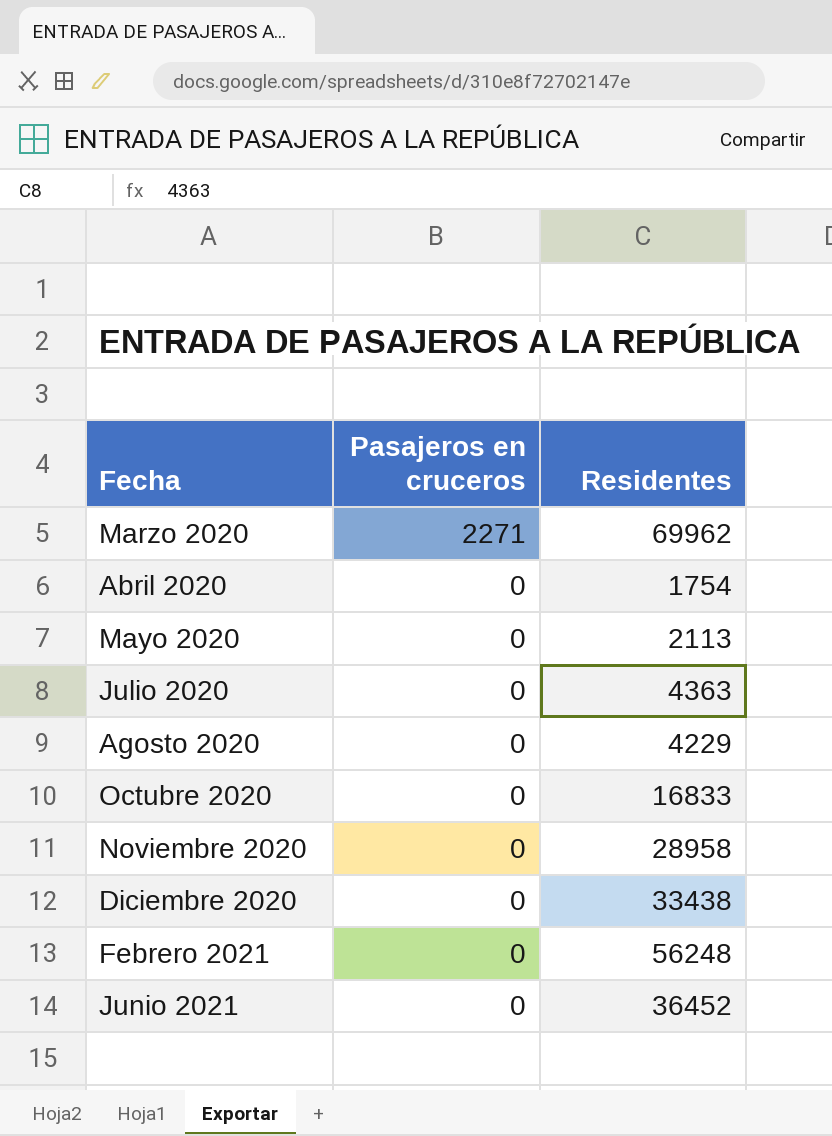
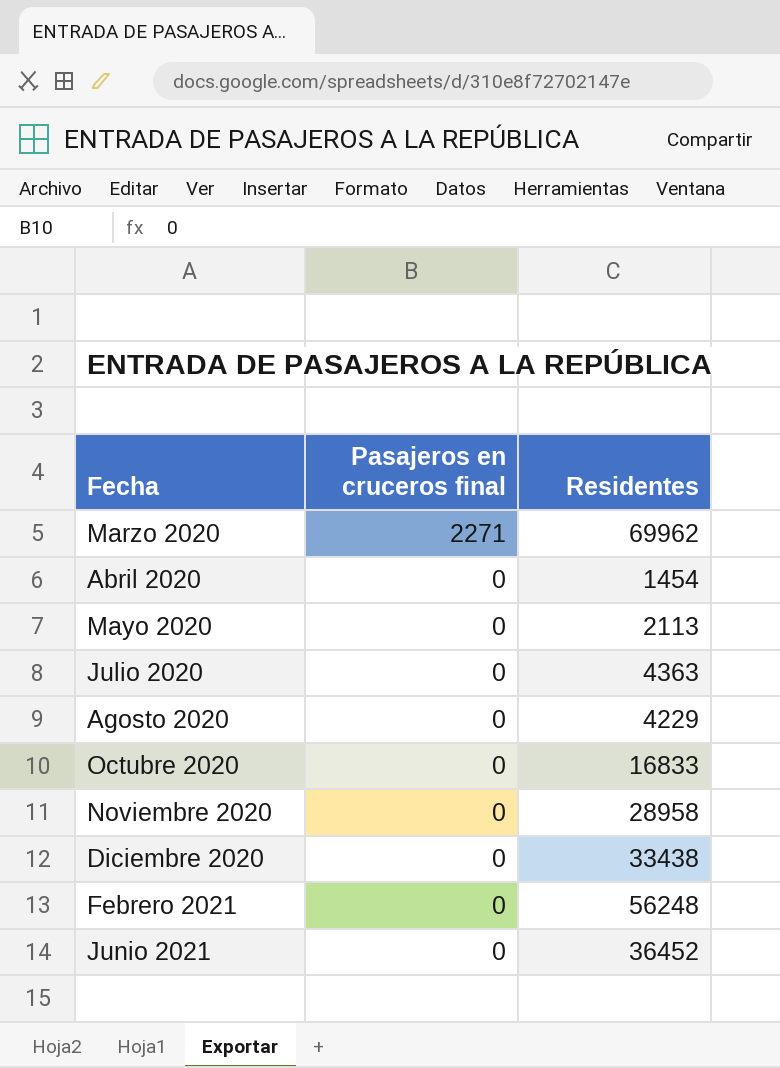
column name: Pasajeros en cruceros -> Pasajeros en cruceros final
Abril 2020 | Residentes: 1754 -> 1454

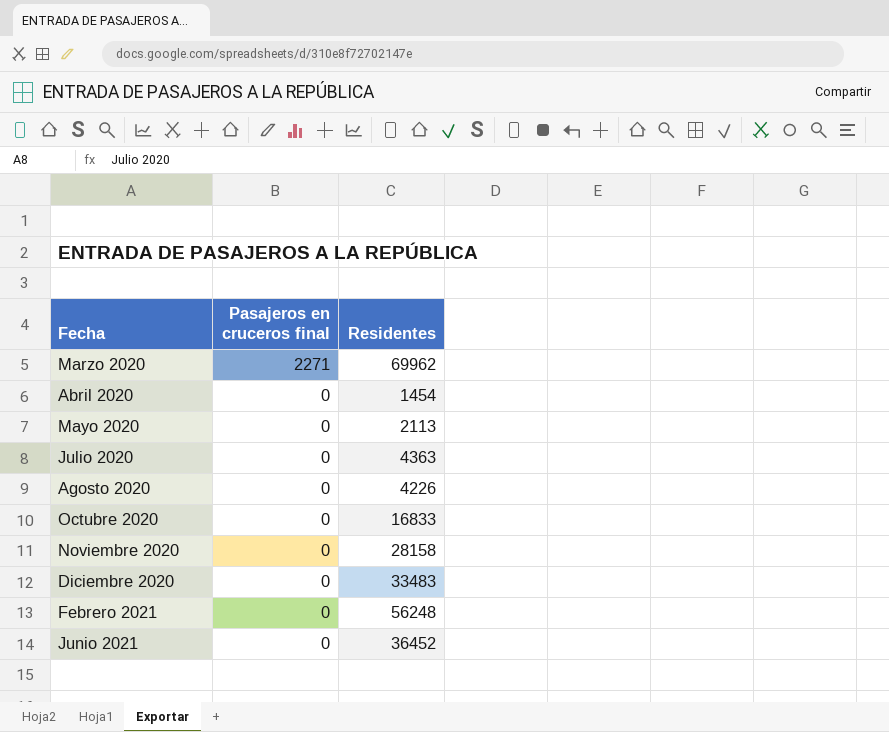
Agosto 2020 | Residentes: 4229 -> 4226
Noviembre 2020 | Residentes: 28958 -> 28158
Diciembre 2020 | Residentes: 33438 -> 33483

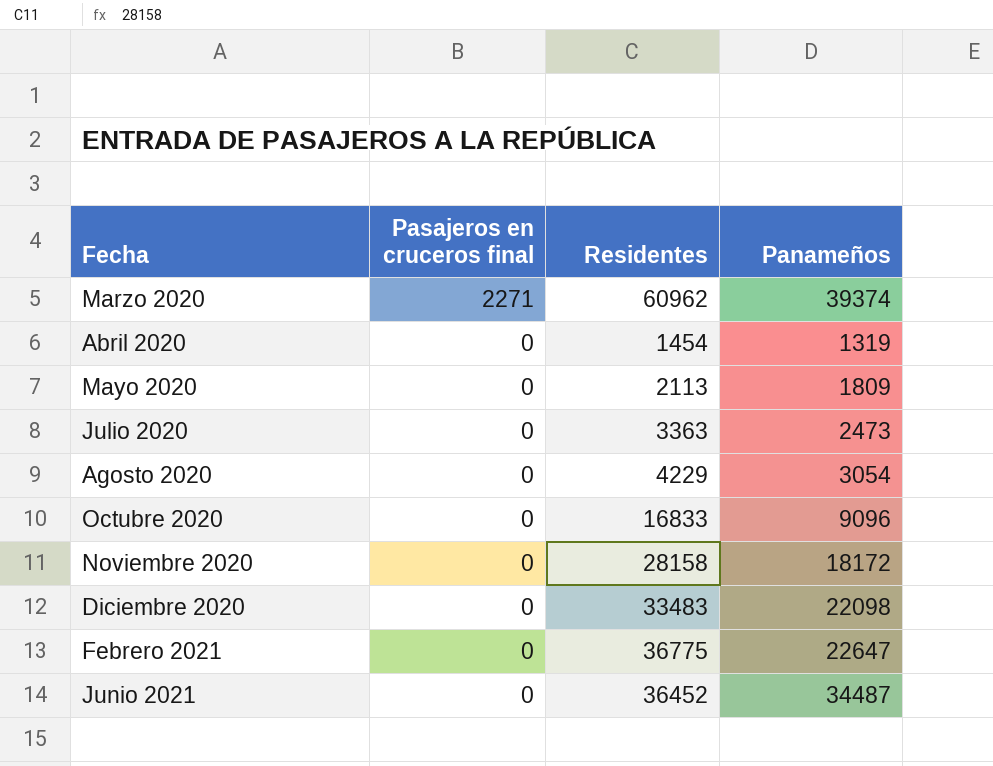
column Panameños | position: none -> 4
Marzo 2020 | Residentes: 69962 -> 60962
Julio 2020 | Residentes: 4363 -> 3363
Agosto 2020 | Residentes: 4226 -> 4229
Febrero 2021 | Residentes: 56248 -> 36775

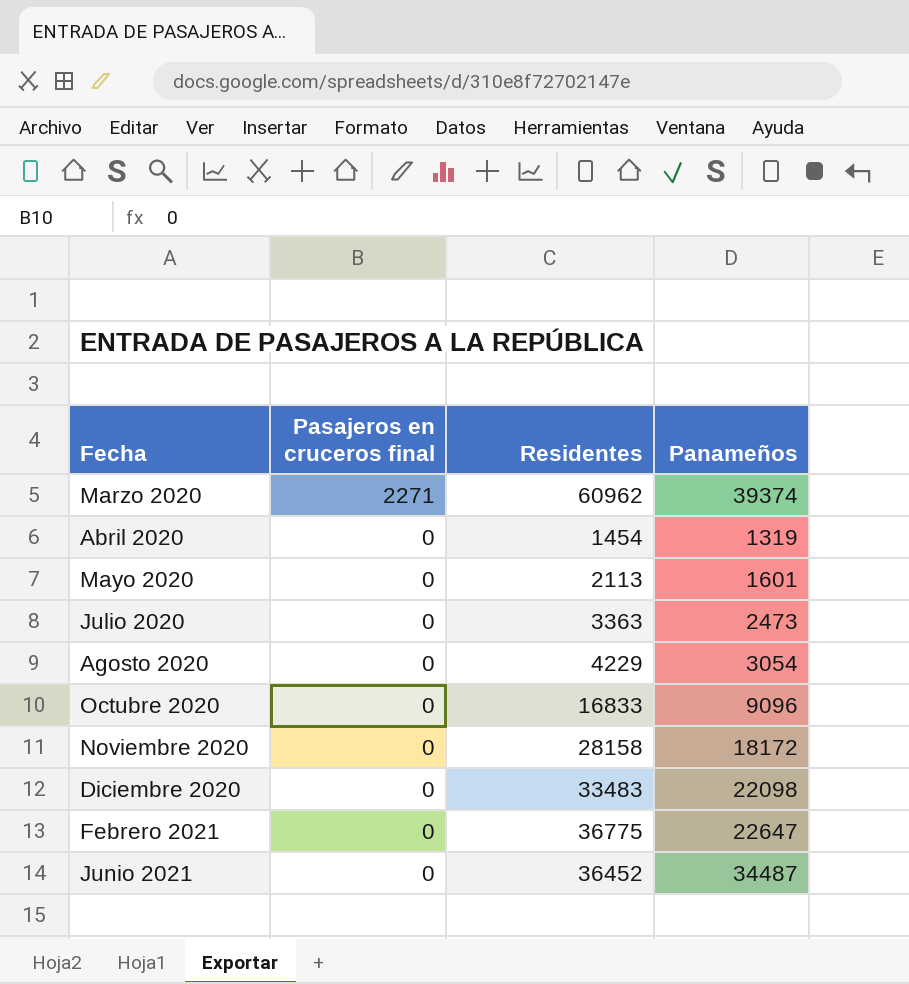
Mayo 2020 | Panameños: 1809 -> 1601

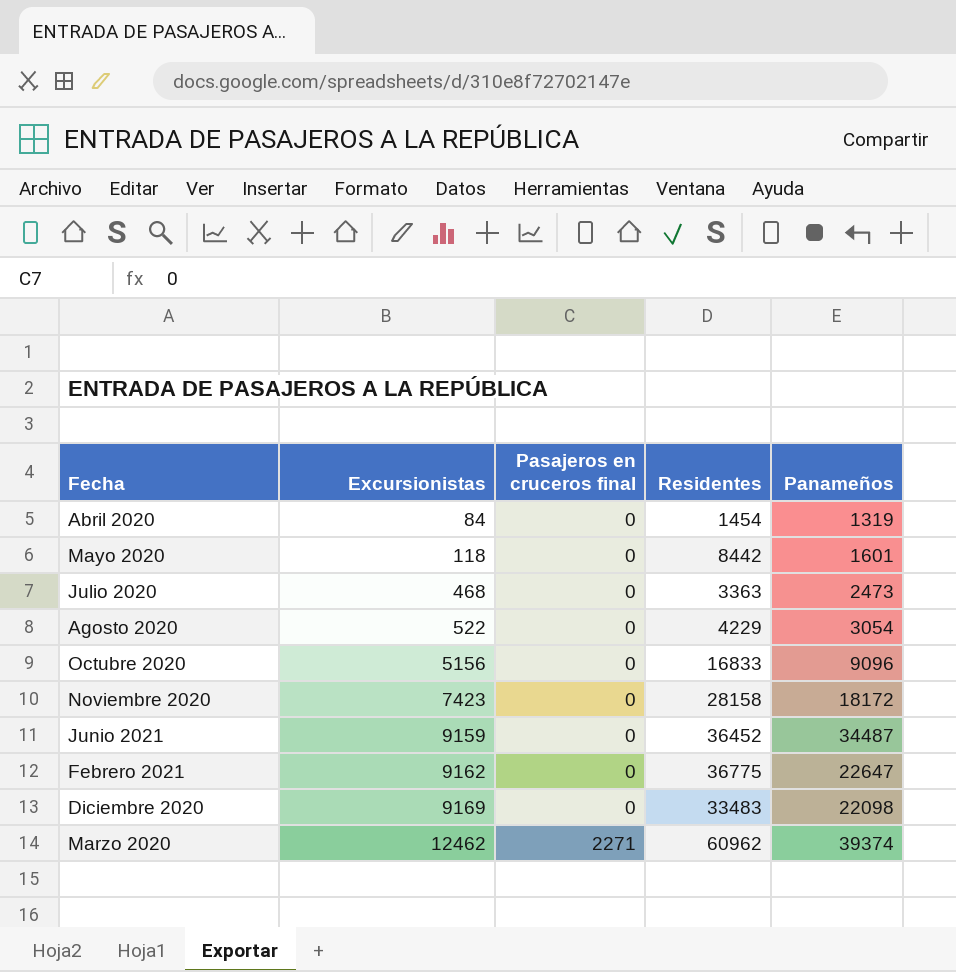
row order: Fecha ascending -> Excursionistas ascending
column Excursionistas | position: none -> 2
Mayo 2020 | Residentes: 2113 -> 8442

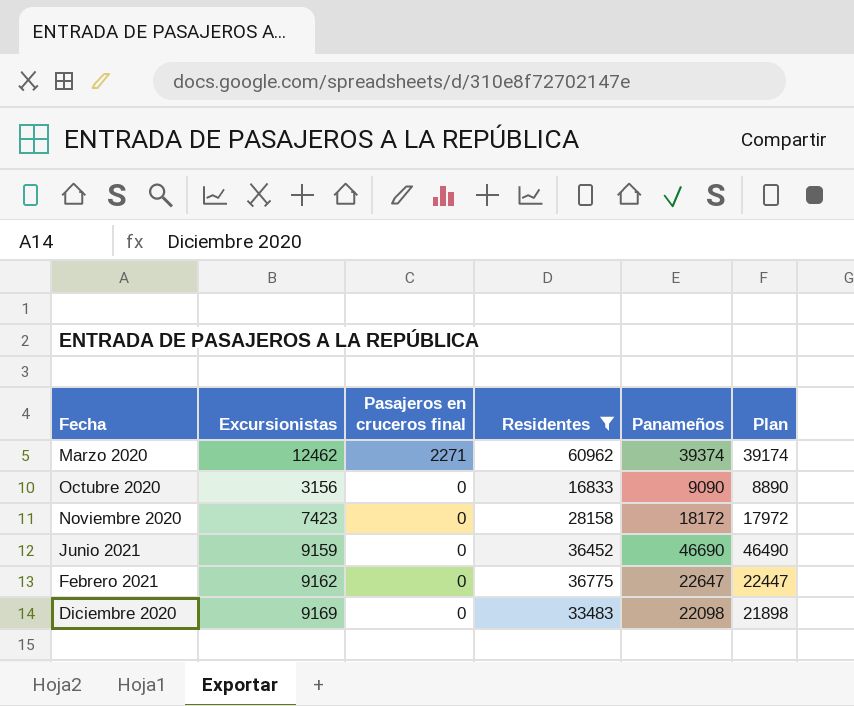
filter: none -> Residentes >= 16833
row order: Excursionistas ascending -> Pasajeros en cruceros final descending
column Plan | formula: none -> [Panameños] - 200
Octubre 2020 | Excursionistas: 5156 -> 3156
Octubre 2020 | Panameños: 9096 -> 9090
Junio 2021 | Panameños: 34487 -> 46690

